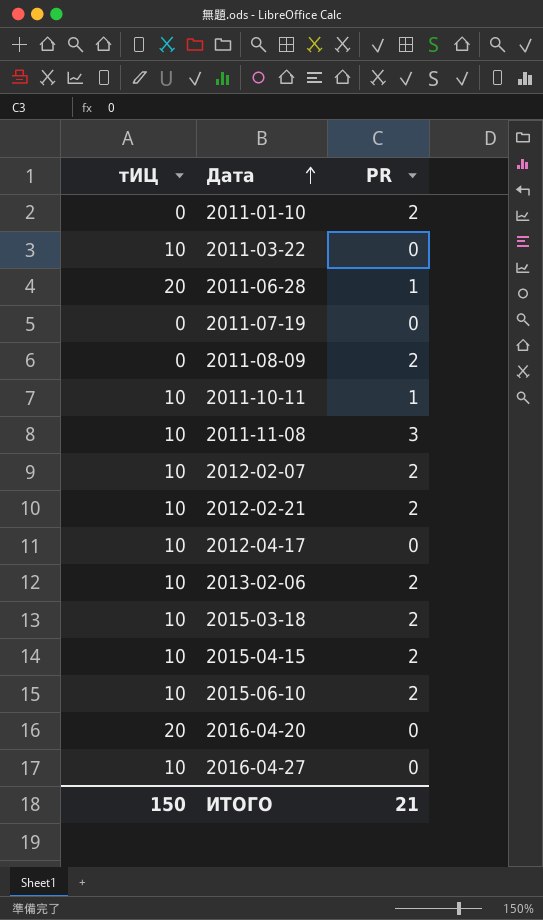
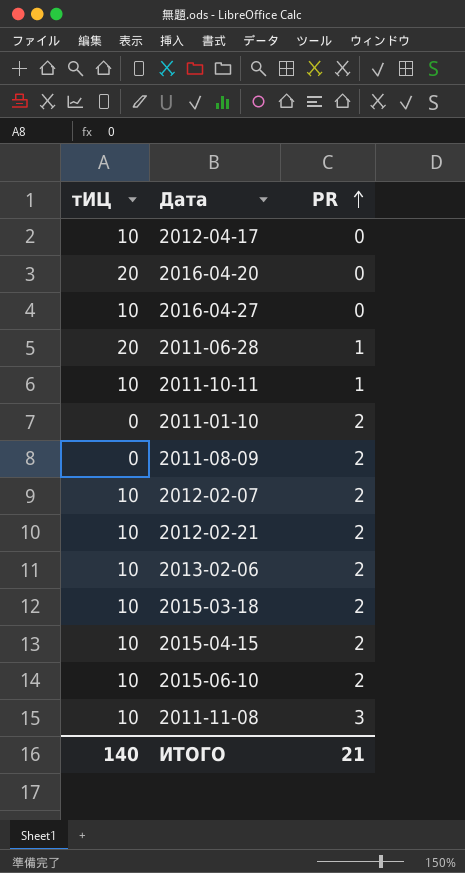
row order: Дата ascending -> PR ascending
row 2011-03-22: 10 | 0 -> none
row 2011-07-19: 0 | 0 -> none
ИТОГО | тИЦ: 150 -> 140

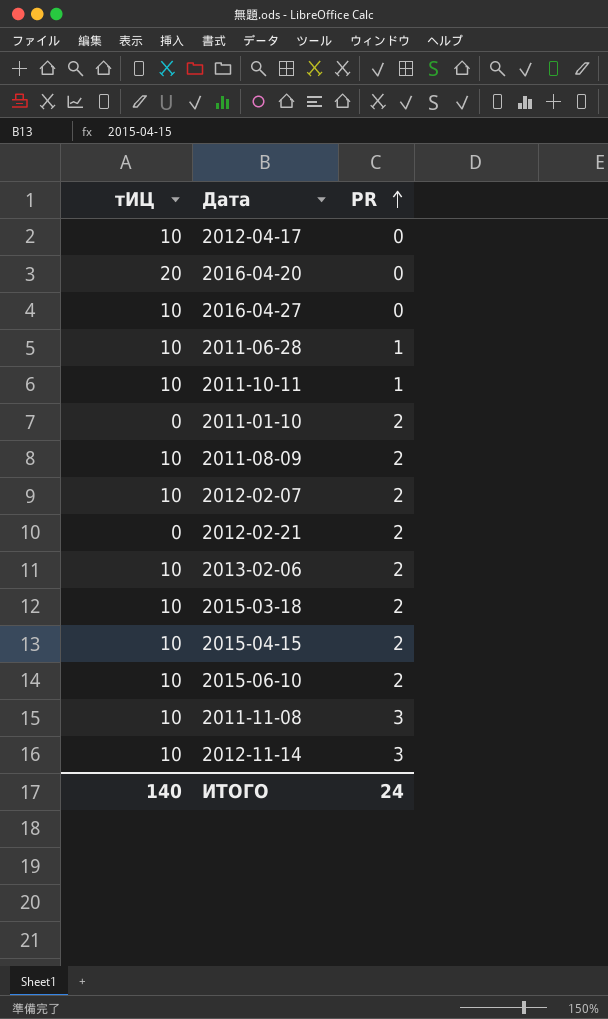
2011-06-28 | тИЦ: 20 -> 10
2011-08-09 | тИЦ: 0 -> 10
2012-02-21 | тИЦ: 10 -> 0
row 2012-11-14: none -> 10 | 3
ИТОГО | PR: 21 -> 24

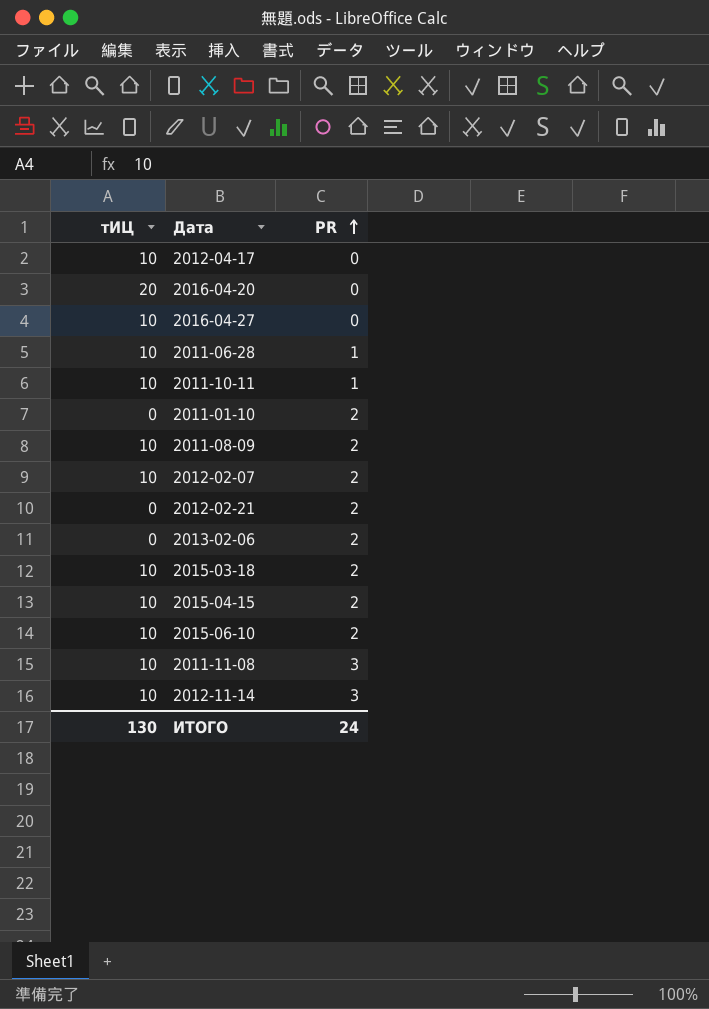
2013-02-06 | тИЦ: 10 -> 0
ИТОГО | тИЦ: 140 -> 130

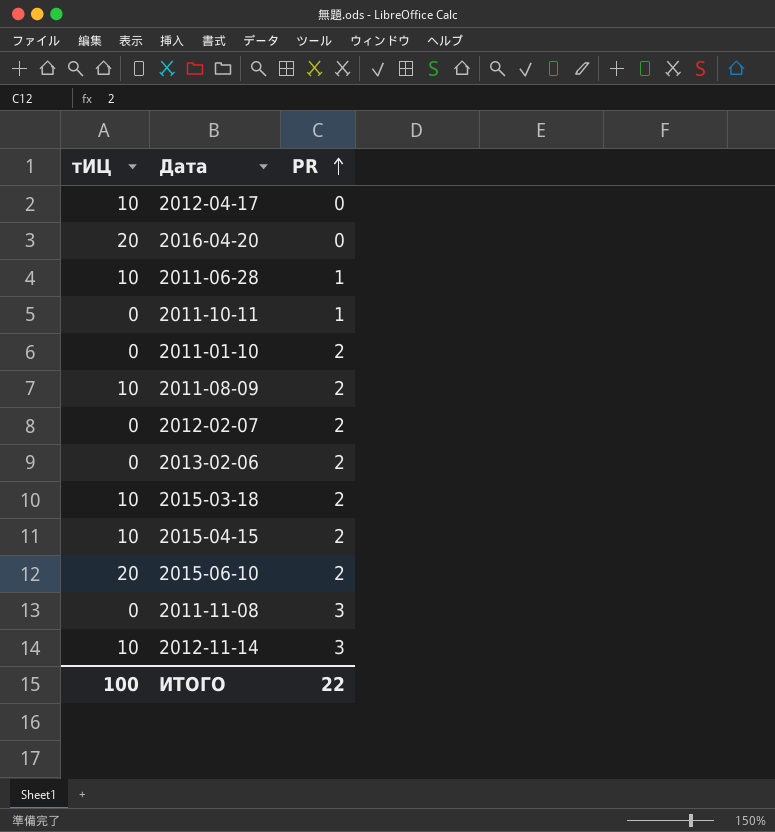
row 2016-04-27: 10 | 0 -> none
row 2012-02-21: 0 | 2 -> none
2011-10-11 | тИЦ: 10 -> 0
2012-02-07 | тИЦ: 10 -> 0
2015-06-10 | тИЦ: 10 -> 20
2011-11-08 | тИЦ: 10 -> 0
ИТОГО | тИЦ: 130 -> 100
ИТОГО | PR: 24 -> 22

